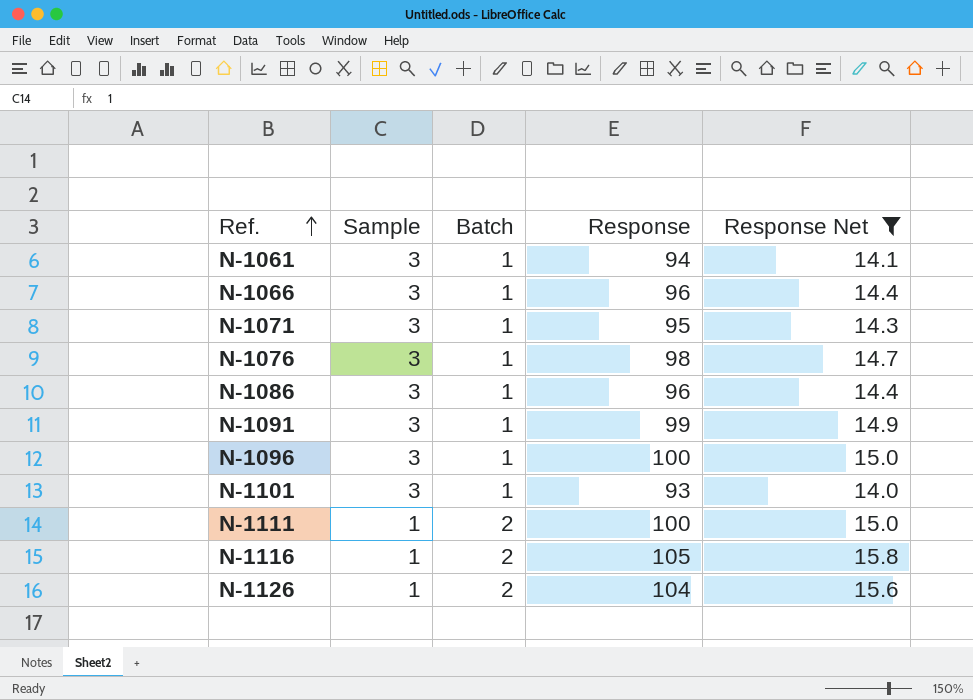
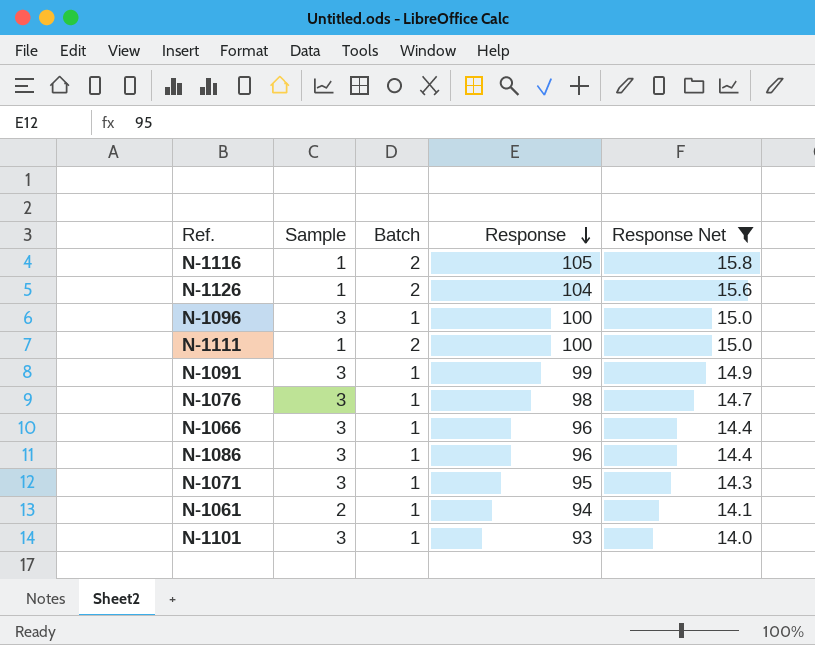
row order: Ref. ascending -> Response descending
N-1061 | Sample: 3 -> 2

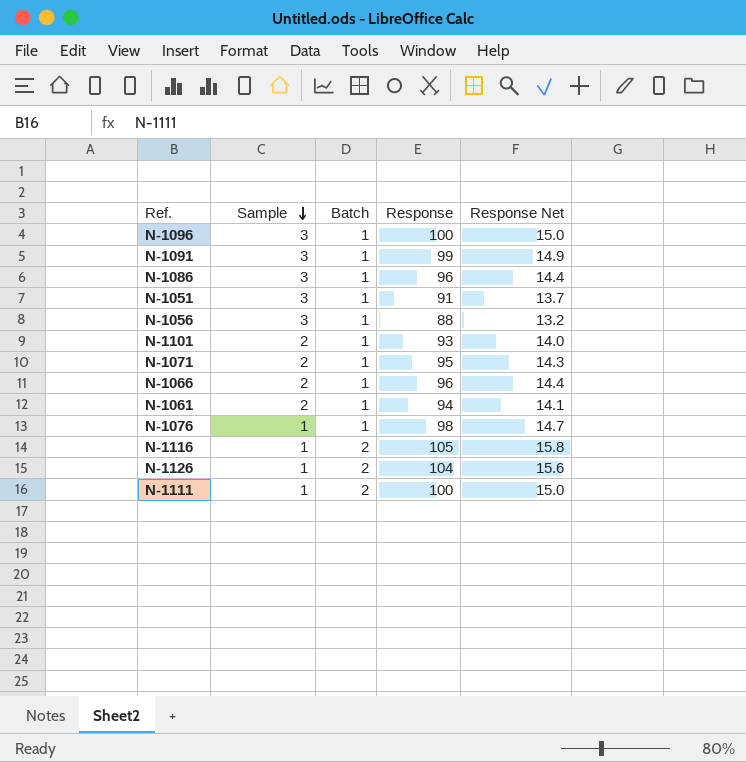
filter: Response Net >= 14.0 -> none
row order: Response descending -> Sample descending
N-1101 | Sample: 3 -> 2
N-1071 | Sample: 3 -> 2
N-1066 | Sample: 3 -> 2
N-1076 | Sample: 3 -> 1

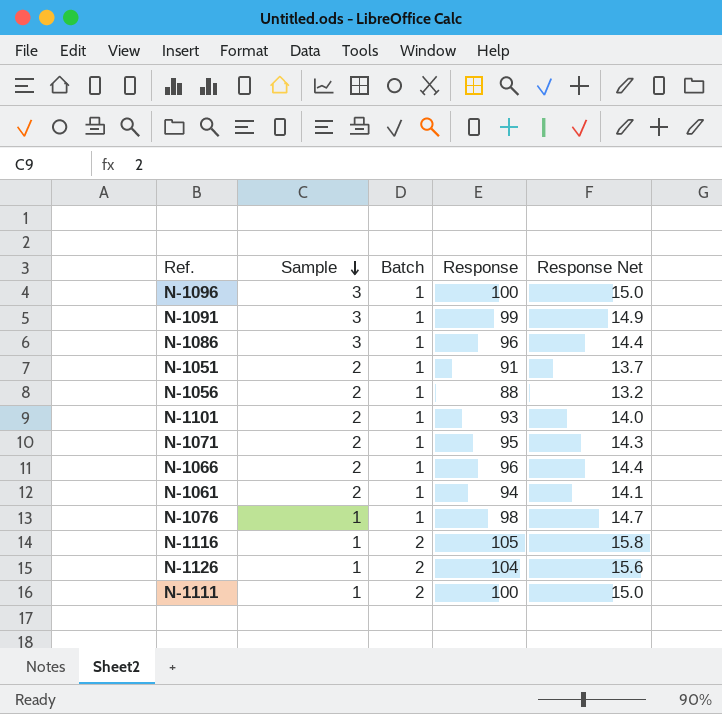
N-1051 | Sample: 3 -> 2
N-1056 | Sample: 3 -> 2

